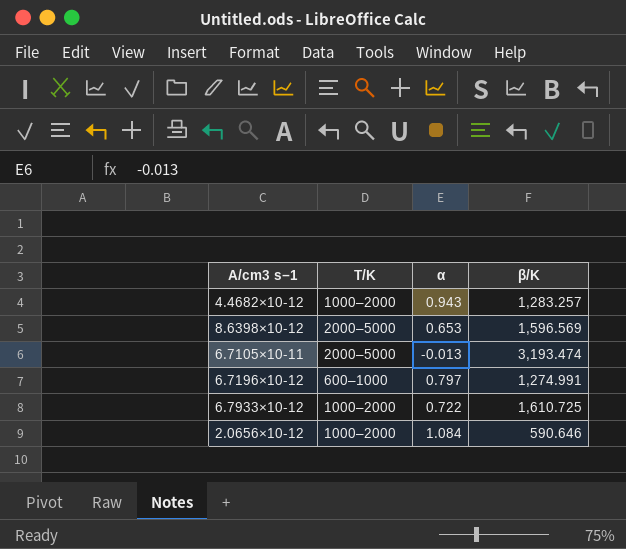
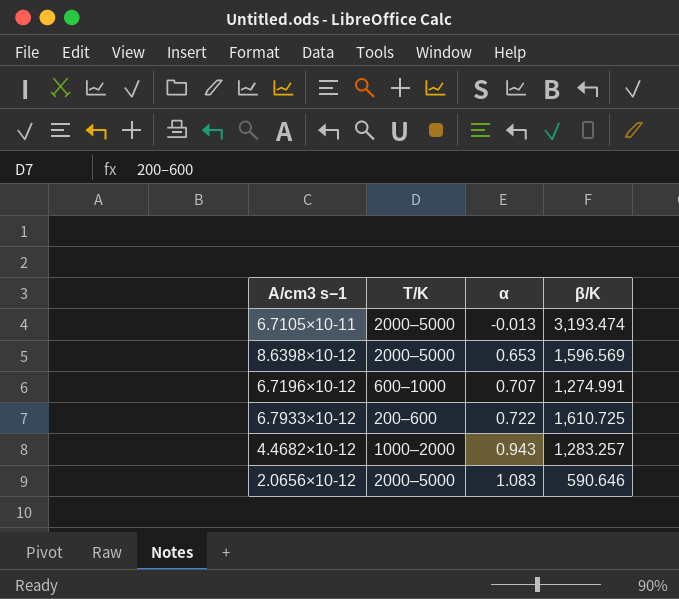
row order: none -> α ascending
6.7196×10-12 | α: 0.797 -> 0.707
6.7933×10-12 | T/K: 1000–2000 -> 200–600
2.0656×10-12 | T/K: 1000–2000 -> 2000–5000
2.0656×10-12 | α: 1.084 -> 1.083

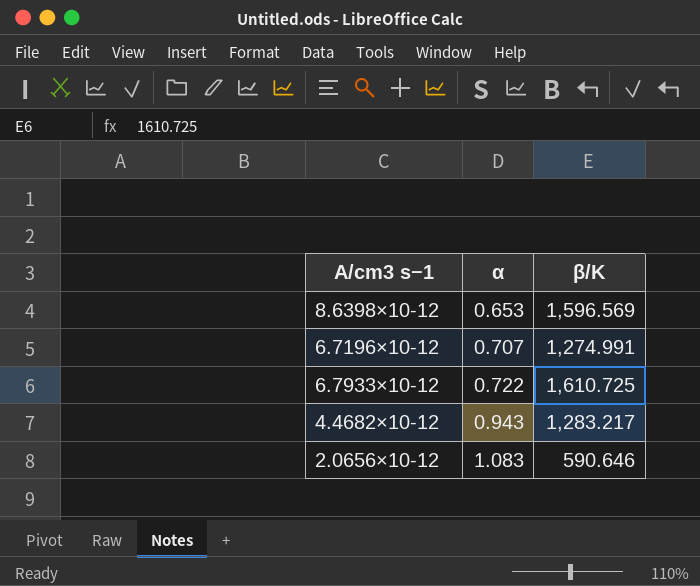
column T/K | position: 2 -> none
row 6.7105×10-11: 2000–5000 | -0.013 | 3,193.474 -> none
4.4682×10-12 | β/K: 1,283.257 -> 1,283.217

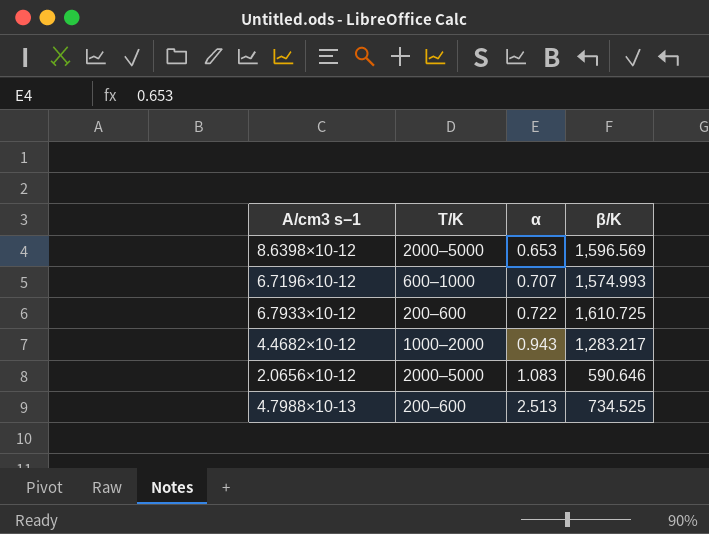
column T/K | position: none -> 2
6.7196×10-12 | β/K: 1,274.991 -> 1,574.993
row 4.7988×10-13: none -> 200–600 | 2.513 | 734.525

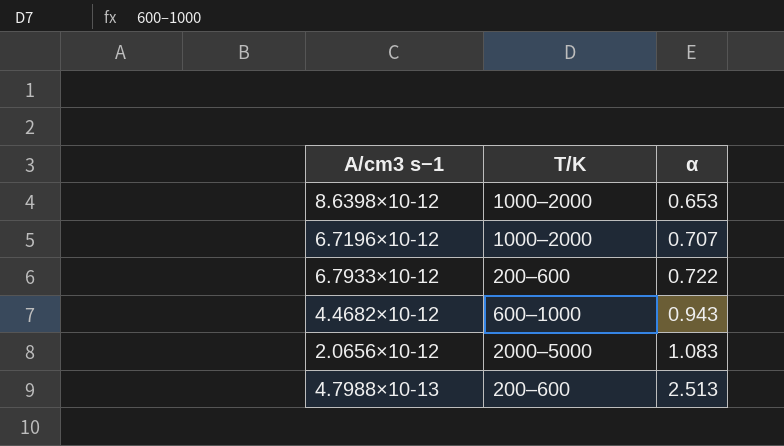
column β/K | position: 4 -> none
8.6398×10-12 | T/K: 2000–5000 -> 1000–2000
6.7196×10-12 | T/K: 600–1000 -> 1000–2000
4.4682×10-12 | T/K: 1000–2000 -> 600–1000

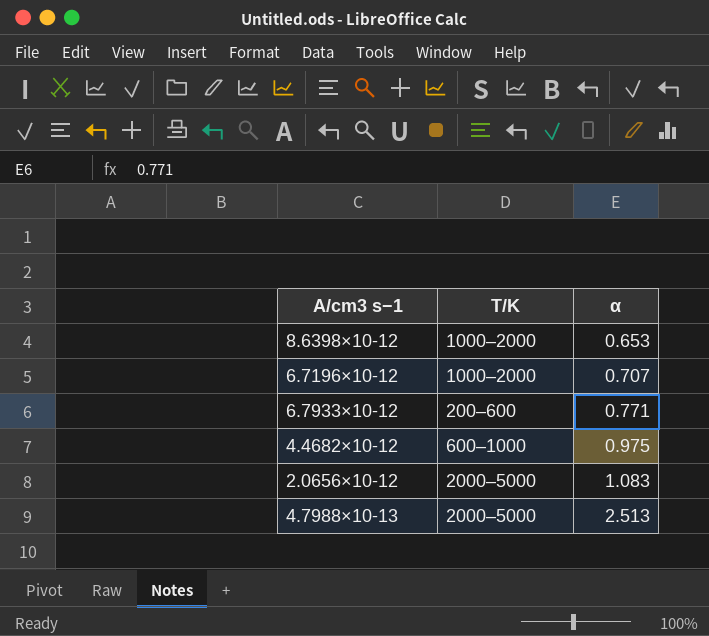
6.7933×10-12 | α: 0.722 -> 0.771
4.4682×10-12 | α: 0.943 -> 0.975
4.7988×10-13 | T/K: 200–600 -> 2000–5000

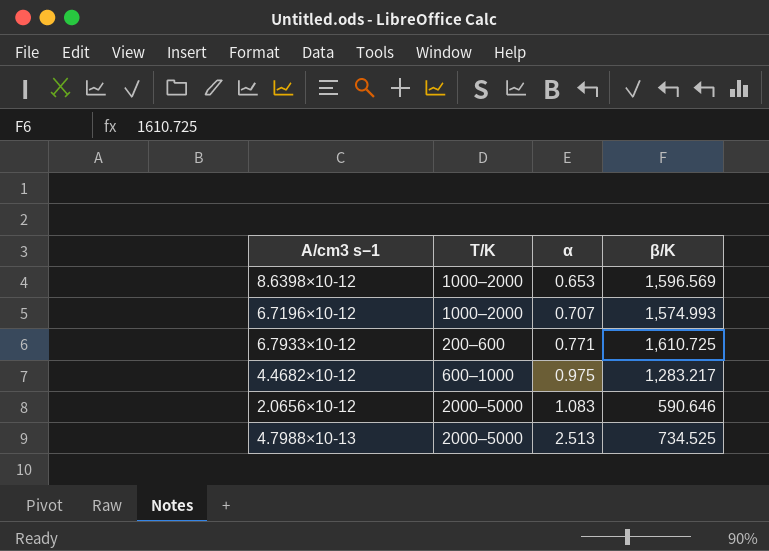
column β/K | position: none -> 4

